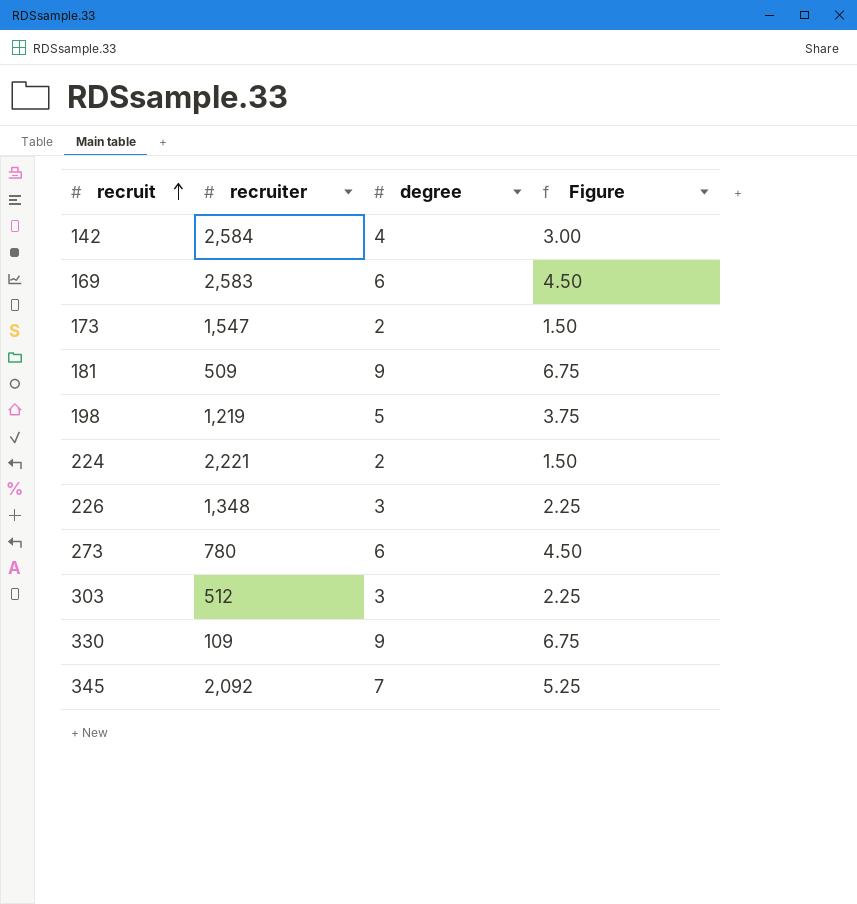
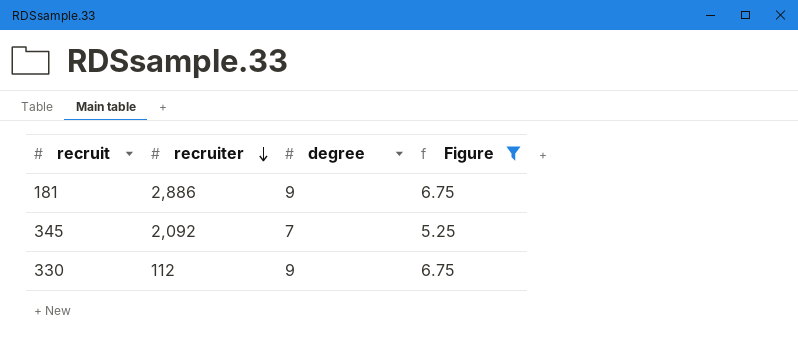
filter: none -> Figure >= 5.25
row order: recruit ascending -> recruiter descending
181 | recruiter: 509 -> 2,886
330 | recruiter: 109 -> 112

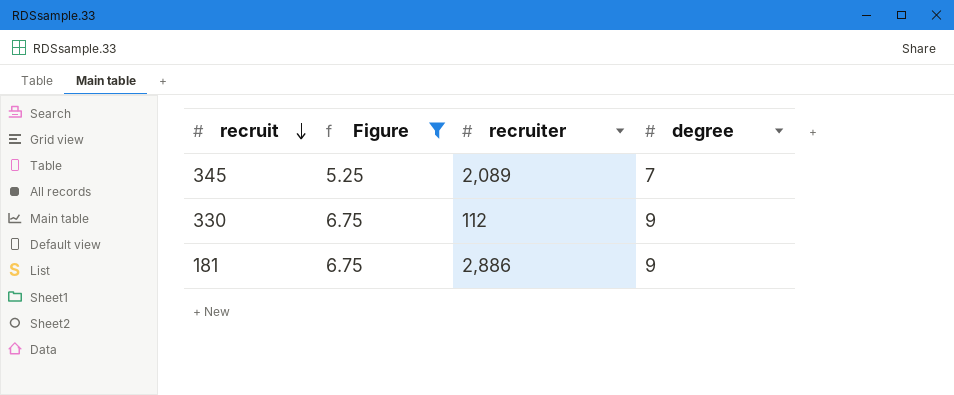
row order: recruiter descending -> recruit descending
column Figure | position: 4 -> 2
345 | recruiter: 2,092 -> 2,089

